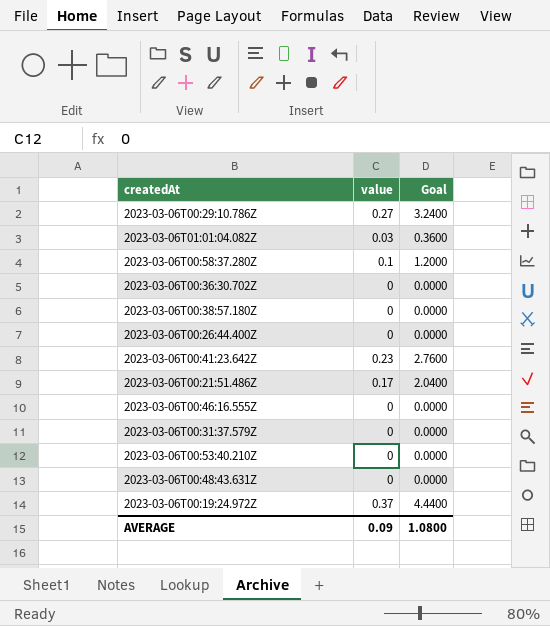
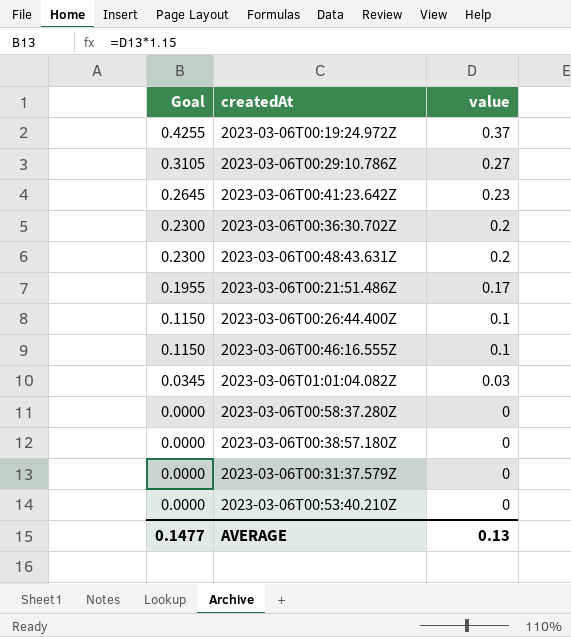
row order: none -> Goal descending
column Goal | formula: [value] * 12 -> [value] * 1.15
column Goal | position: 3 -> 1
2023-03-06T00:36:30.702Z | value: 0 -> 0.2
2023-03-06T00:48:43.631Z | value: 0 -> 0.2
2023-03-06T00:26:44.400Z | value: 0 -> 0.1
2023-03-06T00:46:16.555Z | value: 0 -> 0.1
2023-03-06T00:58:37.280Z | value: 0.1 -> 0
AVERAGE | Goal: 1.0800 -> 0.1477
AVERAGE | value: 0.09 -> 0.13

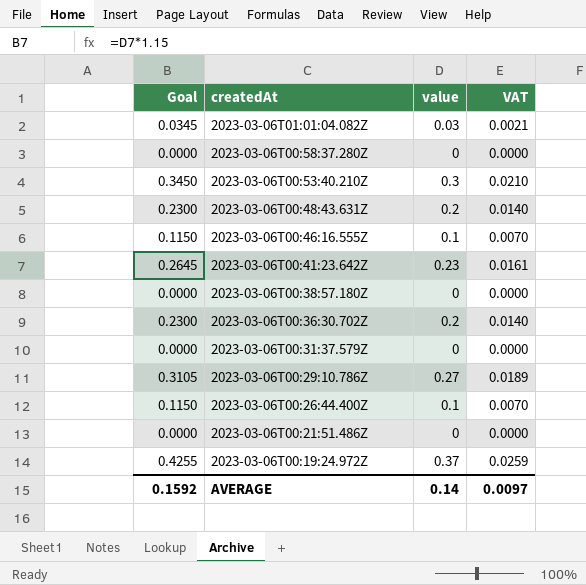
row order: Goal descending -> createdAt descending
column VAT | formula: none -> [value] * 0.07
2023-03-06T00:53:40.210Z | Goal: 0.0000 -> 0.3450
2023-03-06T00:53:40.210Z | value: 0 -> 0.3
2023-03-06T00:21:51.486Z | Goal: 0.1955 -> 0.0000
2023-03-06T00:21:51.486Z | value: 0.17 -> 0
AVERAGE | Goal: 0.1477 -> 0.1592
AVERAGE | value: 0.13 -> 0.14

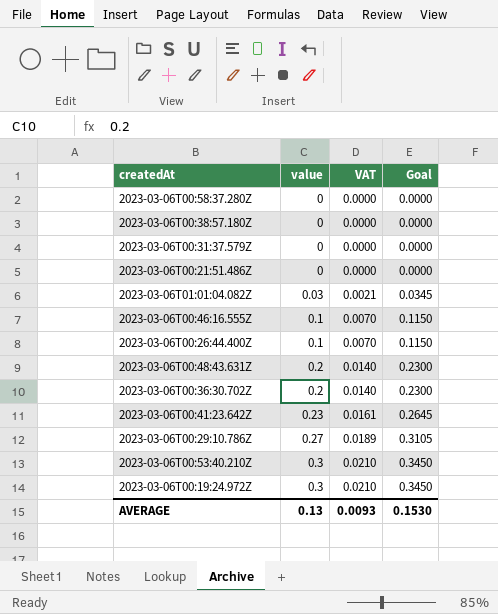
row order: createdAt descending -> value ascending
column Goal | position: 1 -> 4
2023-03-06T00:19:24.972Z | value: 0.37 -> 0.3
2023-03-06T00:19:24.972Z | VAT: 0.0259 -> 0.0210
2023-03-06T00:19:24.972Z | Goal: 0.4255 -> 0.3450
AVERAGE | value: 0.14 -> 0.13
AVERAGE | VAT: 0.0097 -> 0.0093
AVERAGE | Goal: 0.1592 -> 0.1530

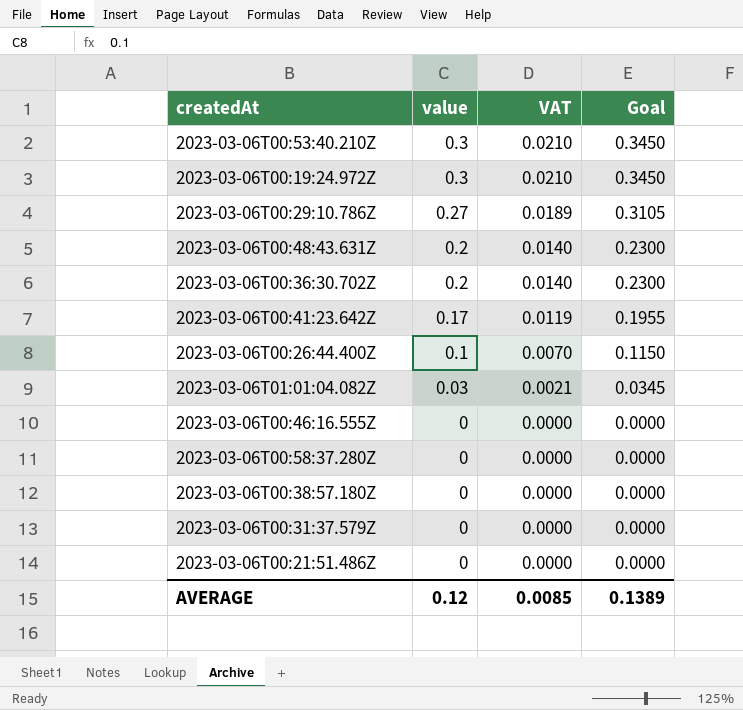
row order: value ascending -> value descending
2023-03-06T00:41:23.642Z | value: 0.23 -> 0.17
2023-03-06T00:41:23.642Z | VAT: 0.0161 -> 0.0119
2023-03-06T00:41:23.642Z | Goal: 0.2645 -> 0.1955
2023-03-06T00:46:16.555Z | value: 0.1 -> 0
2023-03-06T00:46:16.555Z | VAT: 0.0070 -> 0.0000
2023-03-06T00:46:16.555Z | Goal: 0.1150 -> 0.0000
AVERAGE | value: 0.13 -> 0.12
AVERAGE | VAT: 0.0093 -> 0.0085
AVERAGE | Goal: 0.1530 -> 0.1389

